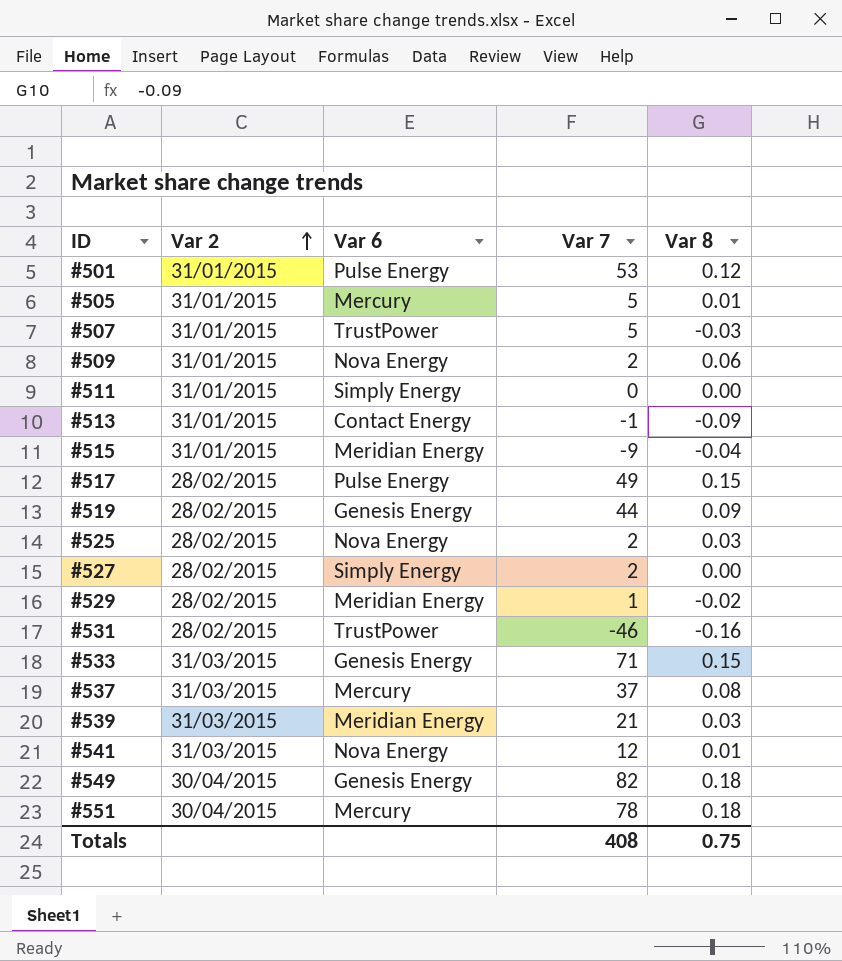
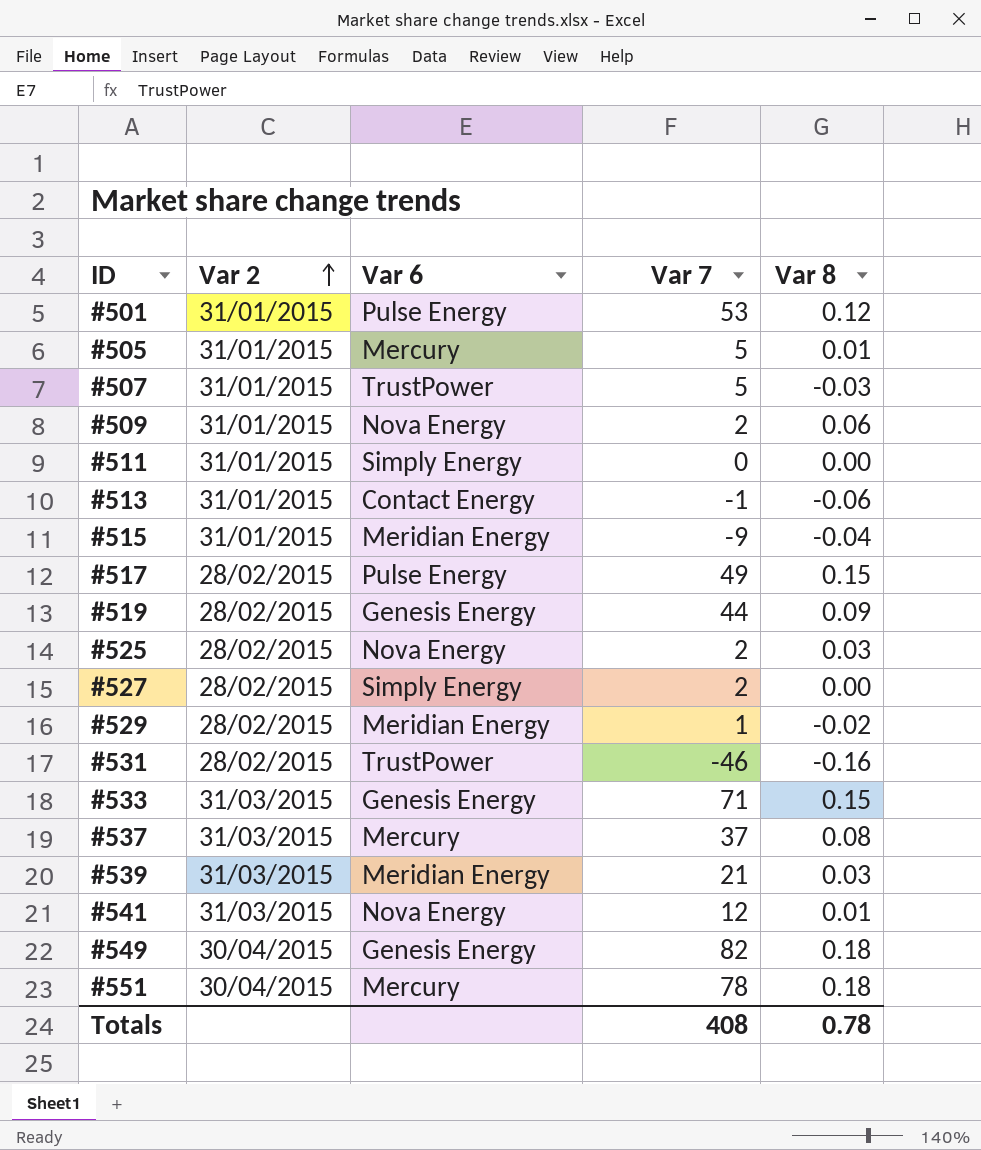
#513 | Var 8: -0.09 -> -0.06
Totals | Var 8: 0.75 -> 0.78

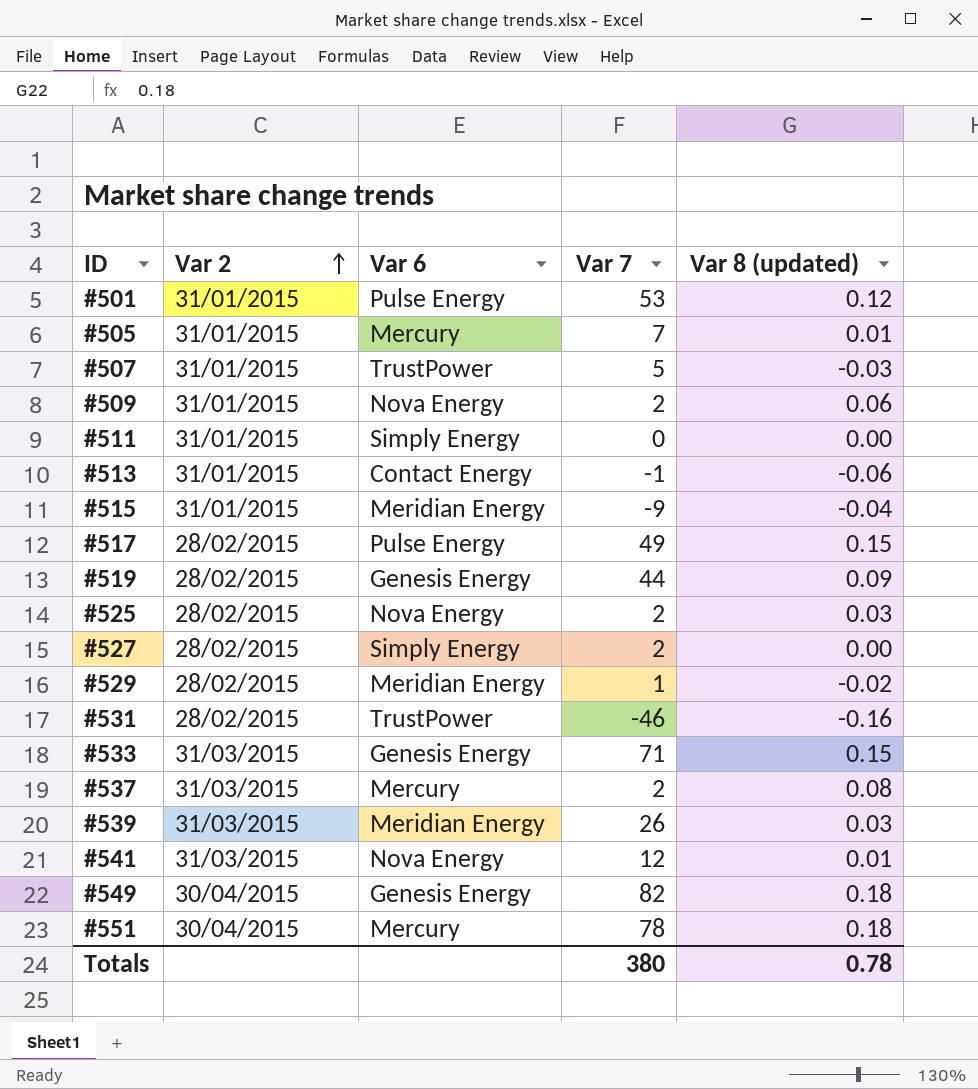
column name: Var 8 -> Var 8 (updated)
#505 | Var 7: 5 -> 7
#537 | Var 7: 37 -> 2
#539 | Var 7: 21 -> 26
Totals | Var 7: 408 -> 380

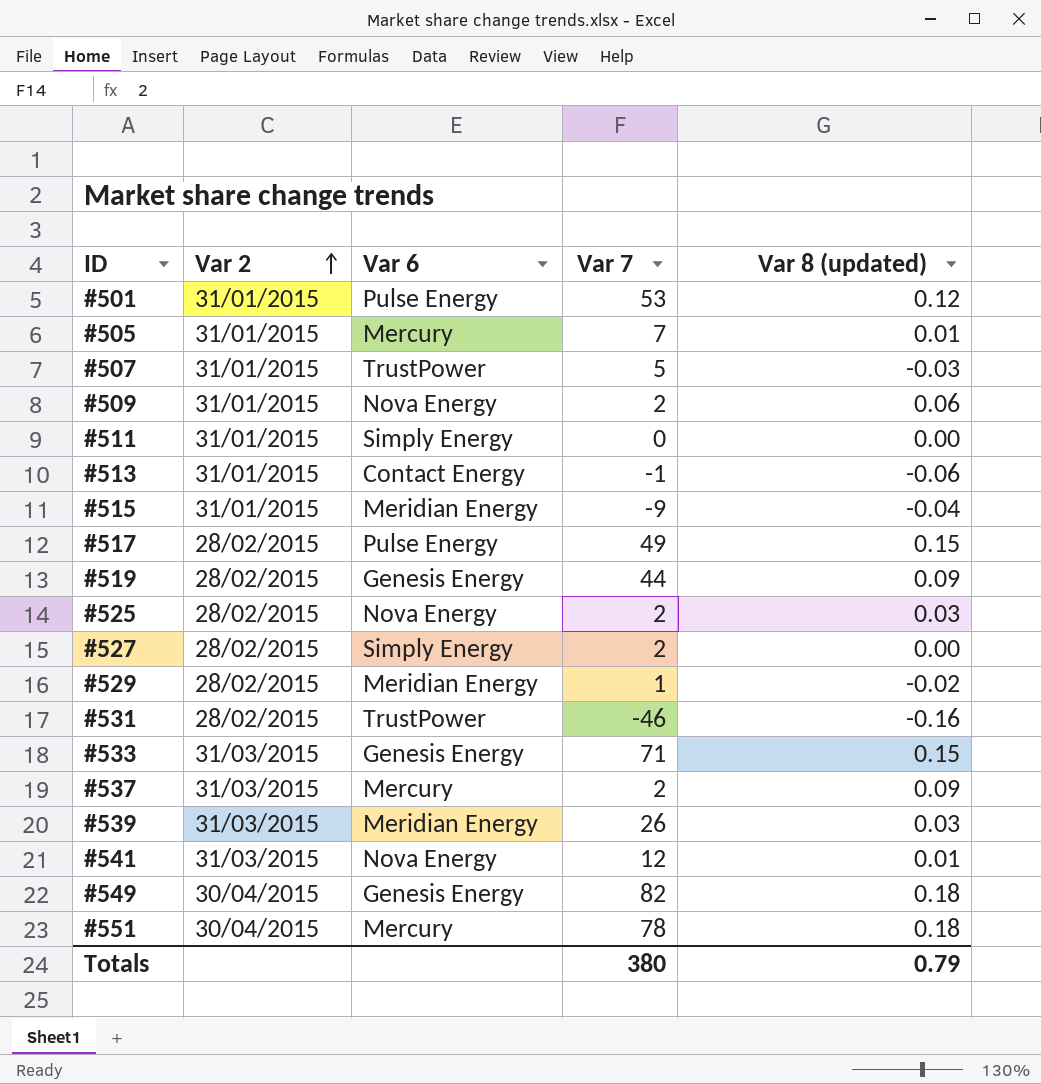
#537 | Var 8 (updated): 0.08 -> 0.09
Totals | Var 8 (updated): 0.78 -> 0.79

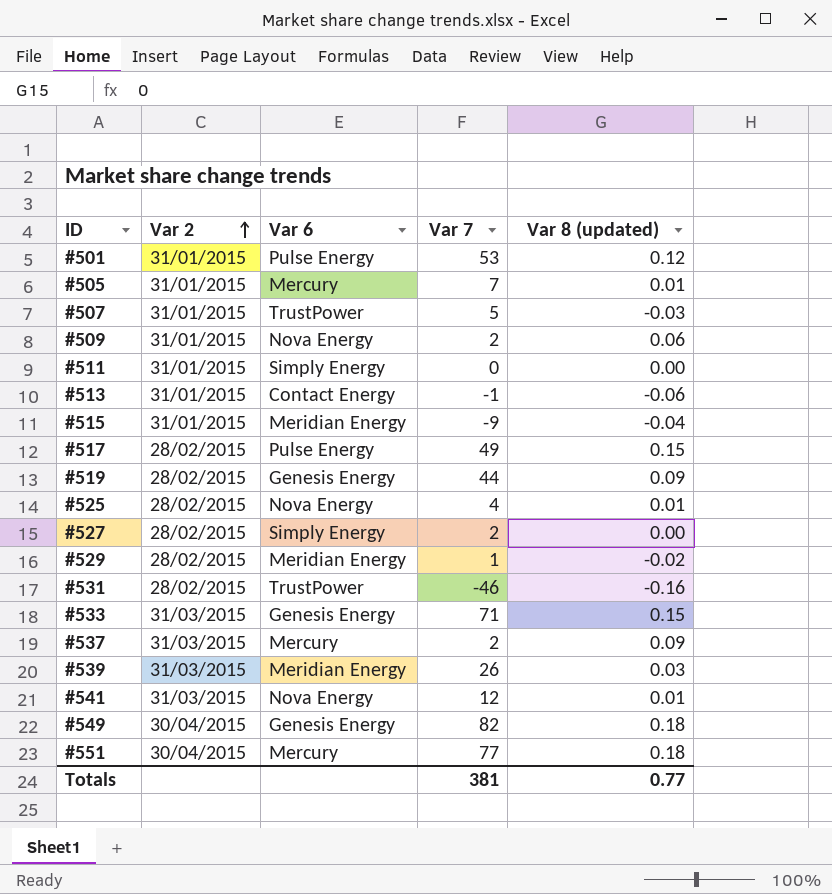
#525 | Var 7: 2 -> 4
#525 | Var 8 (updated): 0.03 -> 0.01
#551 | Var 7: 78 -> 77
Totals | Var 7: 380 -> 381
Totals | Var 8 (updated): 0.79 -> 0.77

